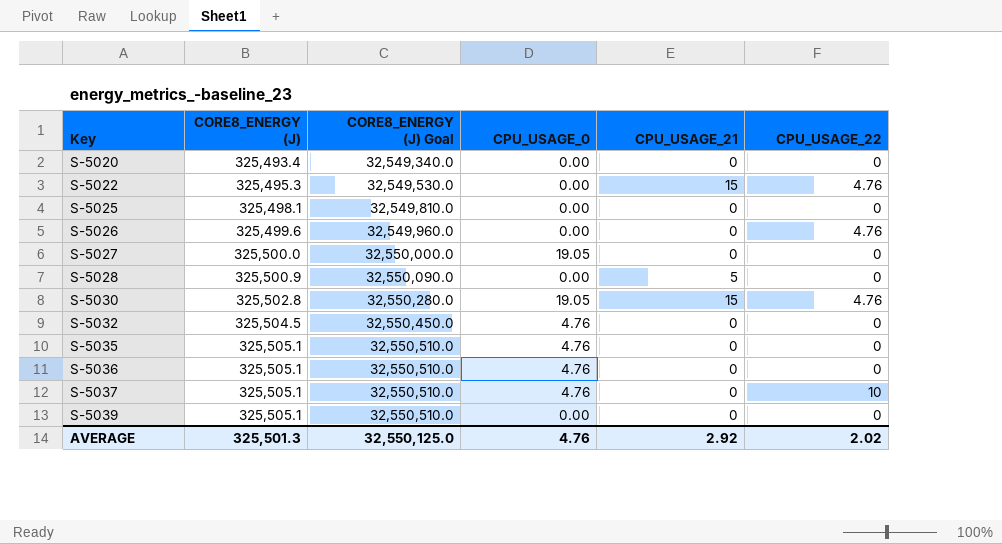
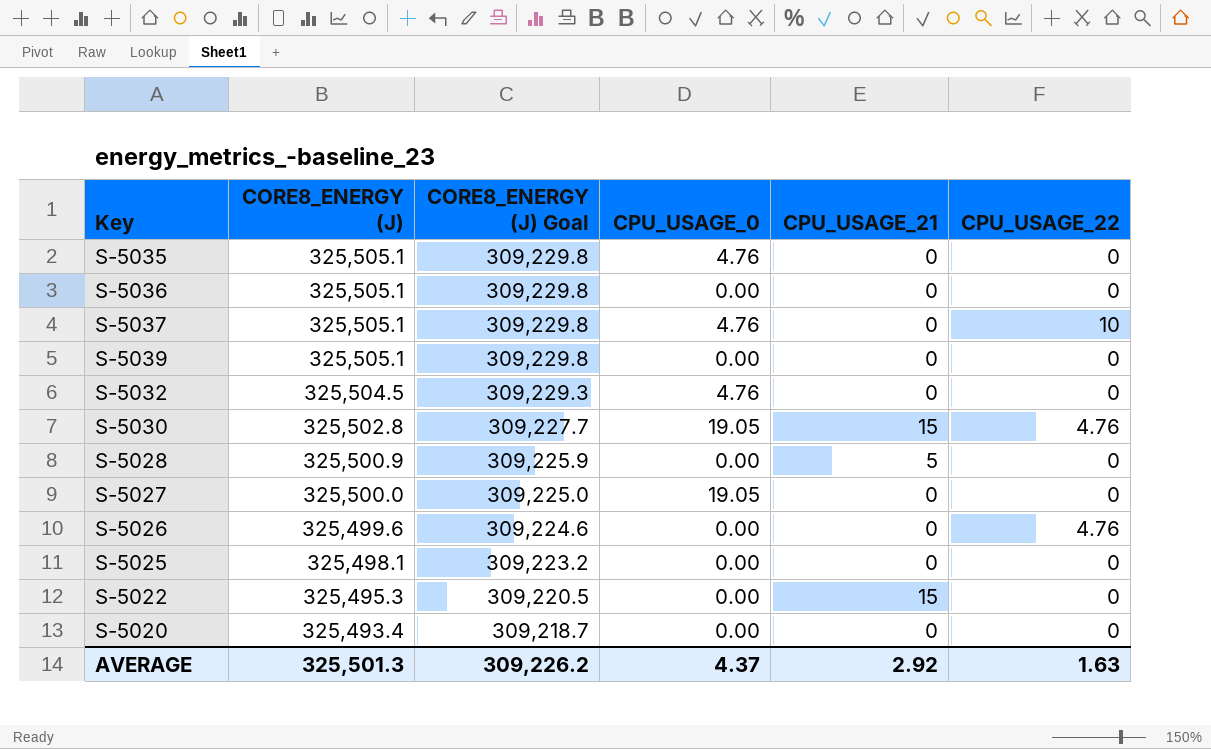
row order: Key ascending -> CORE8_ENERGY (J) descending
column CORE8_ENERGY (J) Goal | formula: [CORE8_ENERGY (J)] * 100 -> [CORE8_ENERGY (J)] * 0.95
S-5036 | CPU_USAGE_0: 4.76 -> 0.00
S-5022 | CPU_USAGE_22: 4.76 -> 0
AVERAGE | CORE8_ENERGY (J) Goal: 32,550,125.0 -> 309,226.2
AVERAGE | CPU_USAGE_0: 4.76 -> 4.37
AVERAGE | CPU_USAGE_22: 2.02 -> 1.63

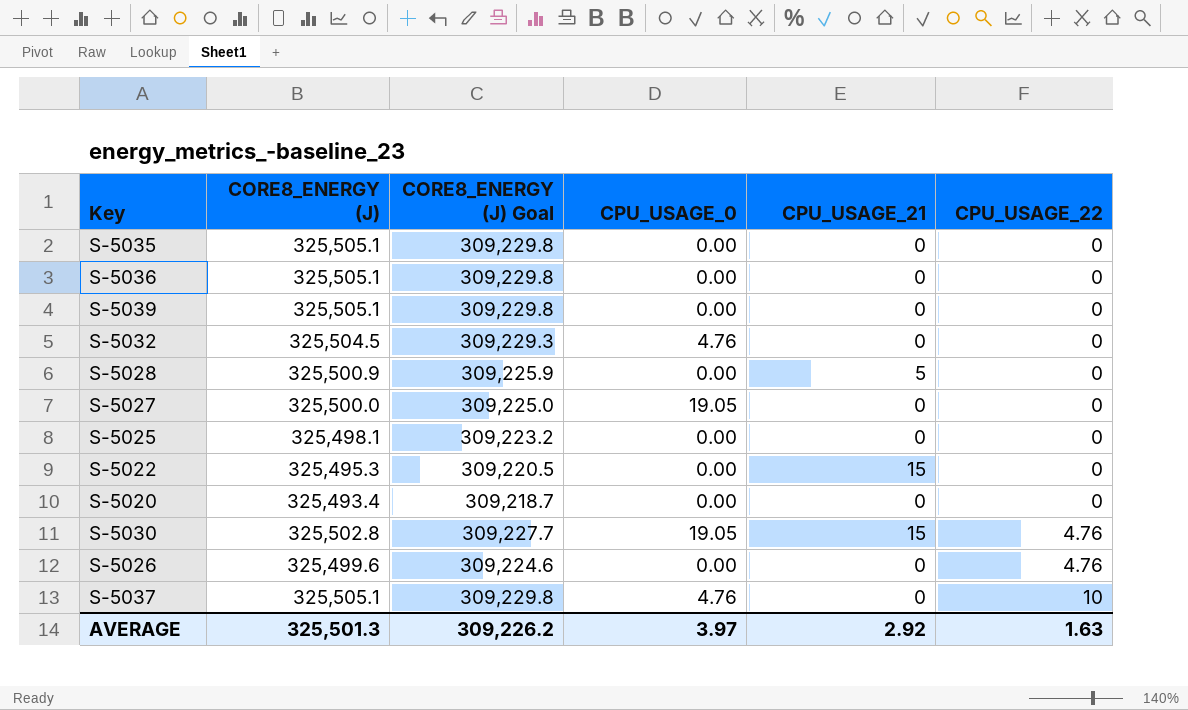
row order: CORE8_ENERGY (J) descending -> CPU_USAGE_22 ascending
S-5035 | CPU_USAGE_0: 4.76 -> 0.00
AVERAGE | CPU_USAGE_0: 4.37 -> 3.97

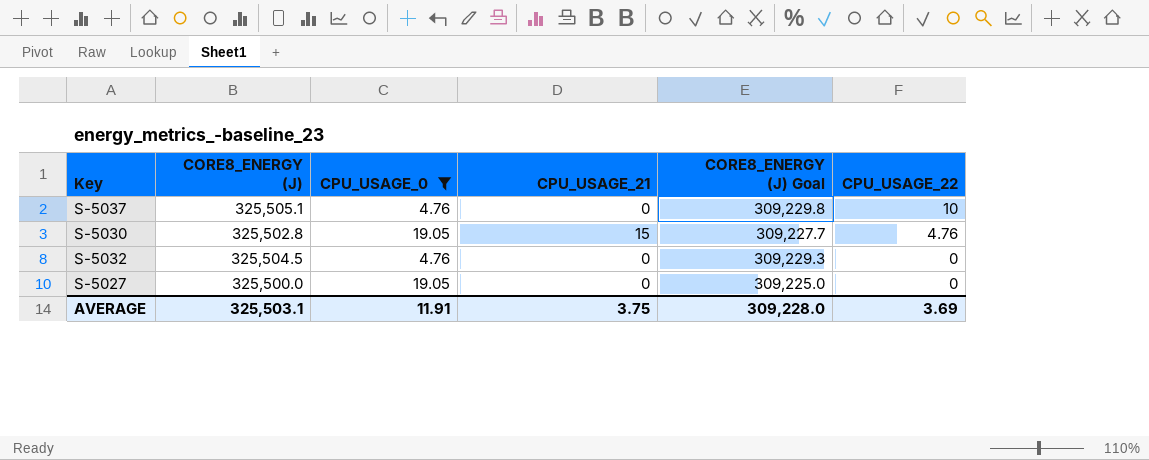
filter: none -> CPU_USAGE_0 != 0.00
row order: CPU_USAGE_22 ascending -> CPU_USAGE_22 descending
column CORE8_ENERGY (J) Goal | position: 3 -> 5
AVERAGE | CORE8_ENERGY (J): 325,501.3 -> 325,503.1
AVERAGE | CPU_USAGE_0: 3.97 -> 11.91
AVERAGE | CPU_USAGE_21: 2.92 -> 3.75
AVERAGE | CORE8_ENERGY (J) Goal: 309,226.2 -> 309,228.0
AVERAGE | CPU_USAGE_22: 1.63 -> 3.69

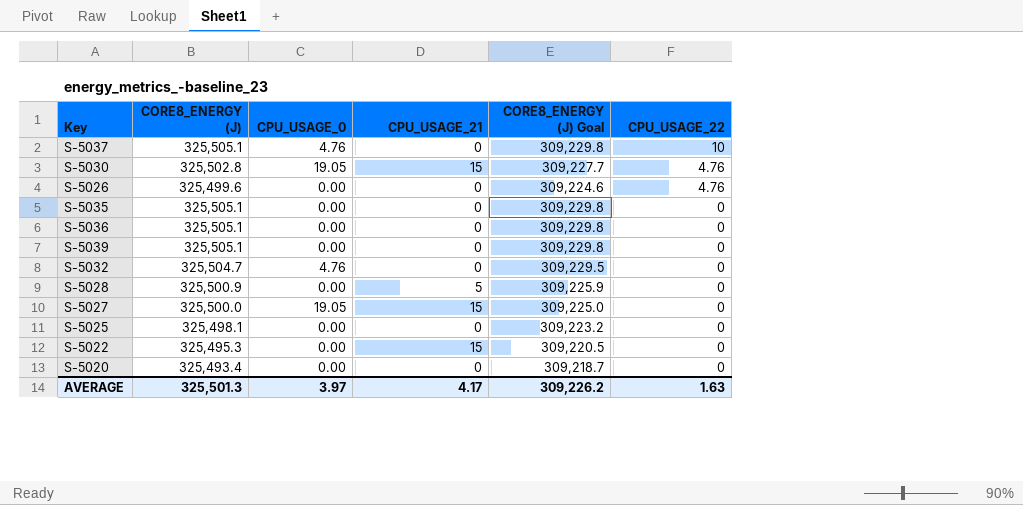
filter: CPU_USAGE_0 != 0.00 -> none
S-5032 | CORE8_ENERGY (J): 325,504.5 -> 325,504.7
S-5032 | CORE8_ENERGY (J) Goal: 309,229.3 -> 309,229.5
S-5027 | CPU_USAGE_21: 0 -> 15
AVERAGE | CORE8_ENERGY (J): 325,503.1 -> 325,501.3
AVERAGE | CPU_USAGE_0: 11.91 -> 3.97
AVERAGE | CPU_USAGE_21: 3.75 -> 4.17
AVERAGE | CORE8_ENERGY (J) Goal: 309,228.0 -> 309,226.2
AVERAGE | CPU_USAGE_22: 3.69 -> 1.63

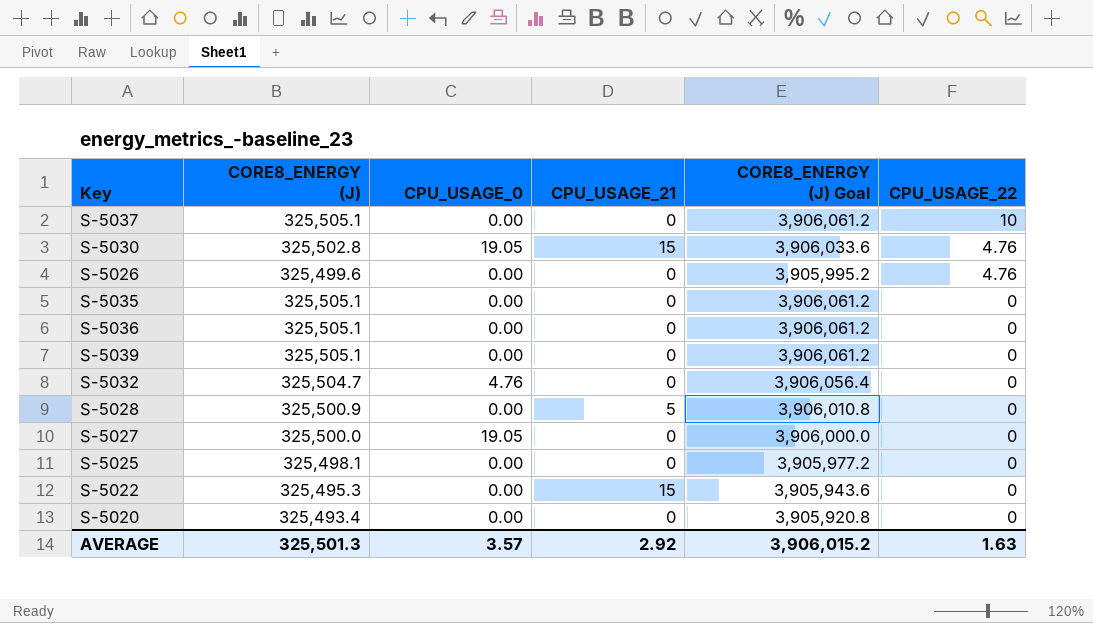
column CORE8_ENERGY (J) Goal | formula: [CORE8_ENERGY (J)] * 0.95 -> [CORE8_ENERGY (J)] * 12
S-5037 | CPU_USAGE_0: 4.76 -> 0.00
S-5027 | CPU_USAGE_21: 15 -> 0
AVERAGE | CPU_USAGE_0: 3.97 -> 3.57
AVERAGE | CPU_USAGE_21: 4.17 -> 2.92
AVERAGE | CORE8_ENERGY (J) Goal: 309,226.2 -> 3,906,015.2

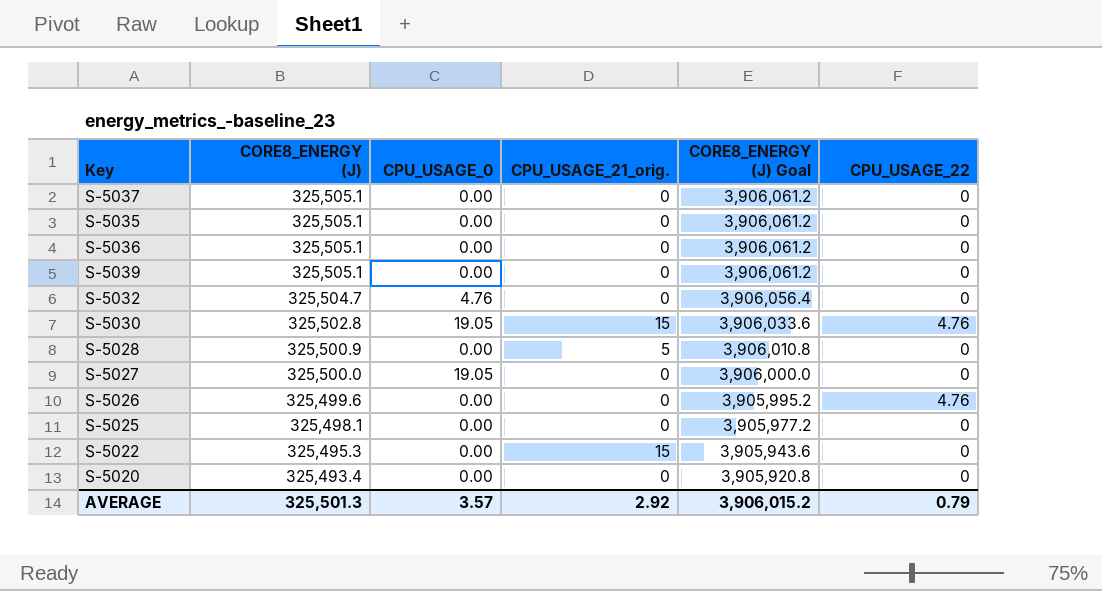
row order: CPU_USAGE_22 descending -> CORE8_ENERGY (J) descending
column name: CPU_USAGE_21 -> CPU_USAGE_21_orig.
S-5037 | CPU_USAGE_22: 10 -> 0
AVERAGE | CPU_USAGE_22: 1.63 -> 0.79

